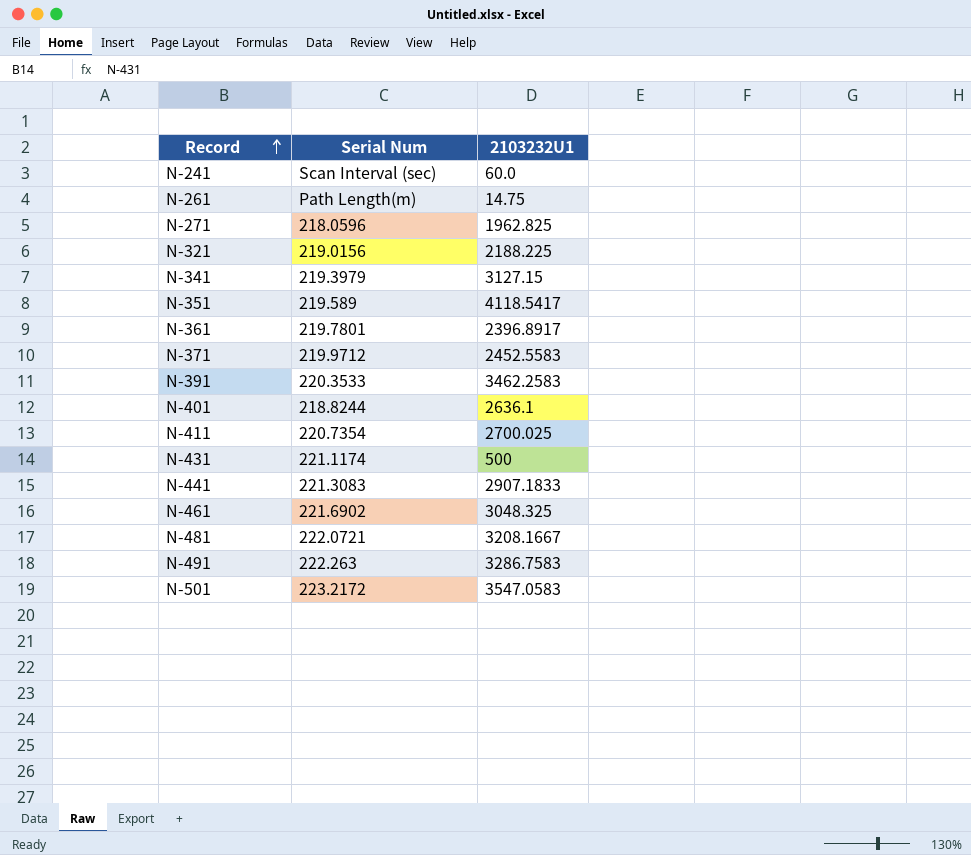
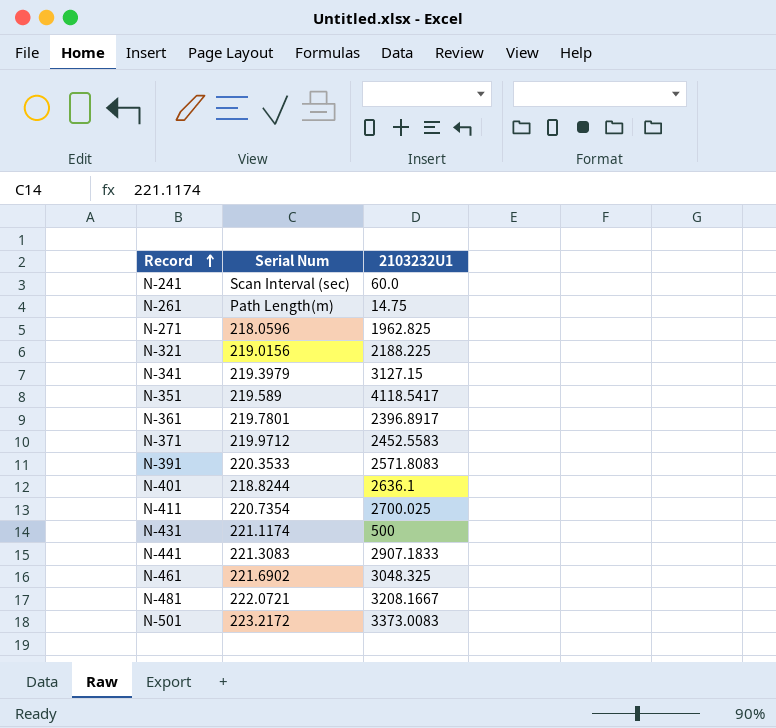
row N-491: 222.263 | 3286.7583 -> none
N-391 | 2103232U1: 3462.2583 -> 2571.8083
N-501 | 2103232U1: 3547.0583 -> 3373.0083

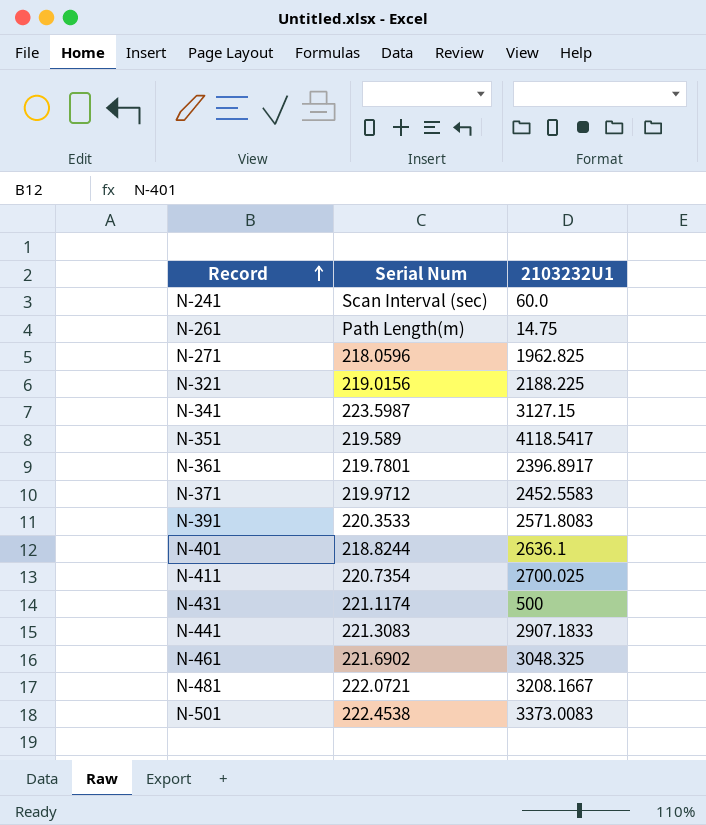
N-341 | Serial Num: 219.3979 -> 223.5987
N-501 | Serial Num: 223.2172 -> 222.4538

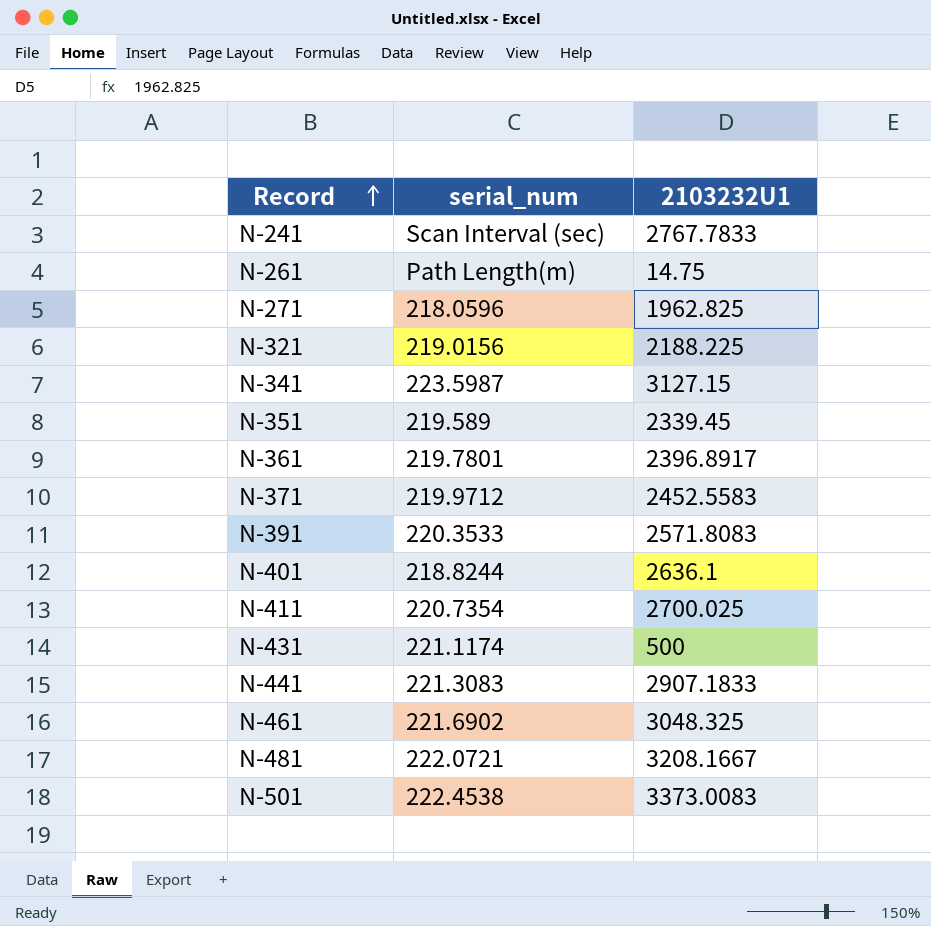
column name: Serial Num -> serial_num
N-241 | 2103232U1: 60.0 -> 2767.7833
N-351 | 2103232U1: 4118.5417 -> 2339.45

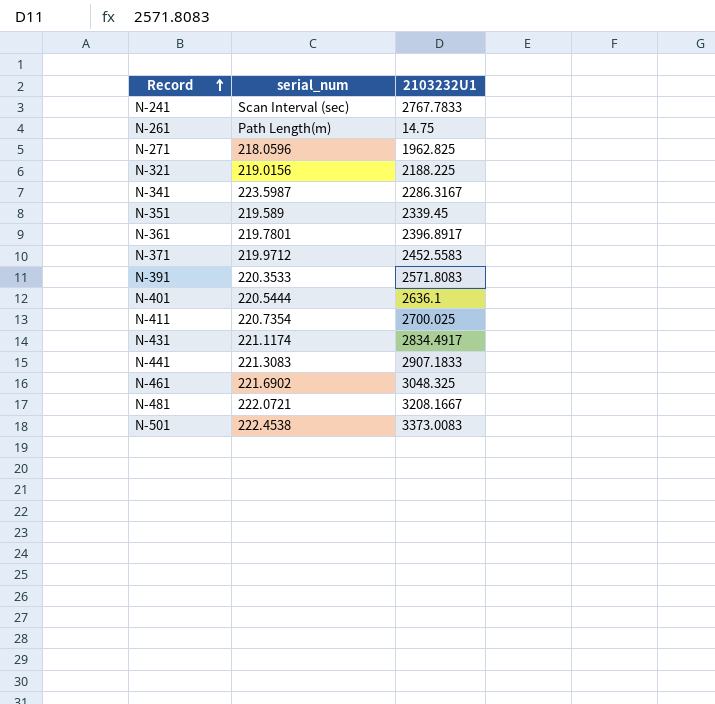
N-341 | 2103232U1: 3127.15 -> 2286.3167
N-401 | serial_num: 218.8244 -> 220.5444
N-431 | 2103232U1: 500 -> 2834.4917

